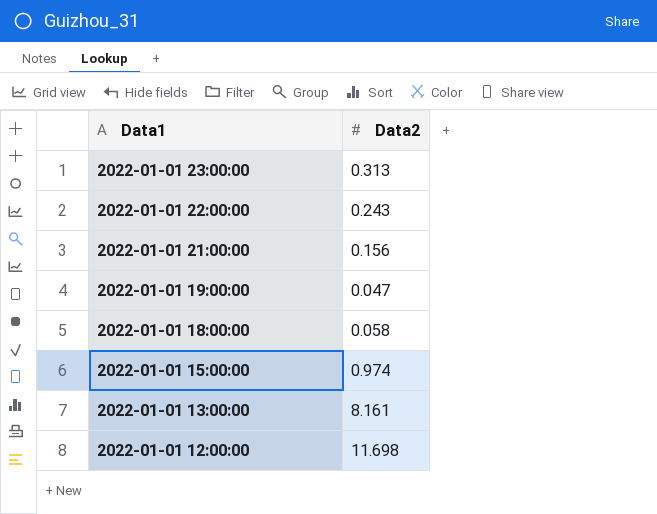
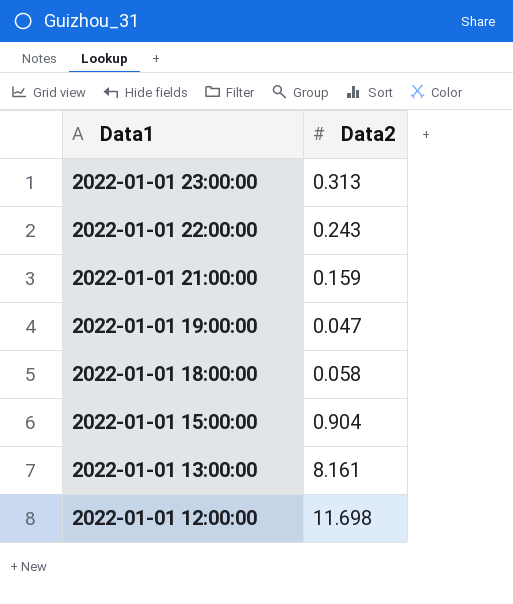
2022-01-01 21:00:00 | Data2: 0.156 -> 0.159
2022-01-01 15:00:00 | Data2: 0.974 -> 0.904

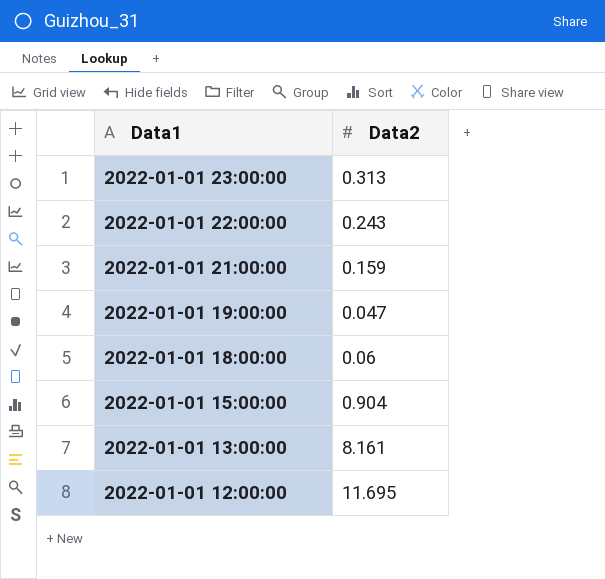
2022-01-01 18:00:00 | Data2: 0.058 -> 0.06
2022-01-01 12:00:00 | Data2: 11.698 -> 11.695

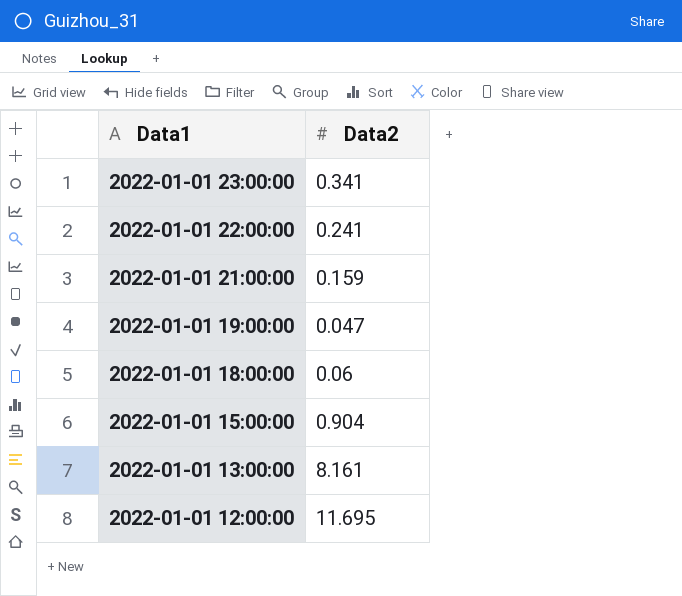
2022-01-01 23:00:00 | Data2: 0.313 -> 0.341
2022-01-01 22:00:00 | Data2: 0.243 -> 0.241

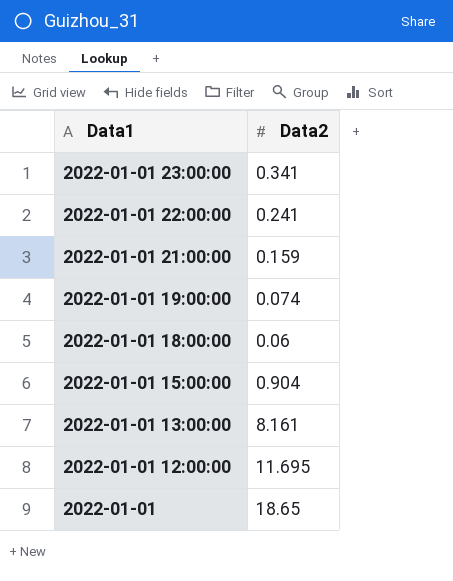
2022-01-01 19:00:00 | Data2: 0.047 -> 0.074
row 2022-01-01: none -> 18.65

